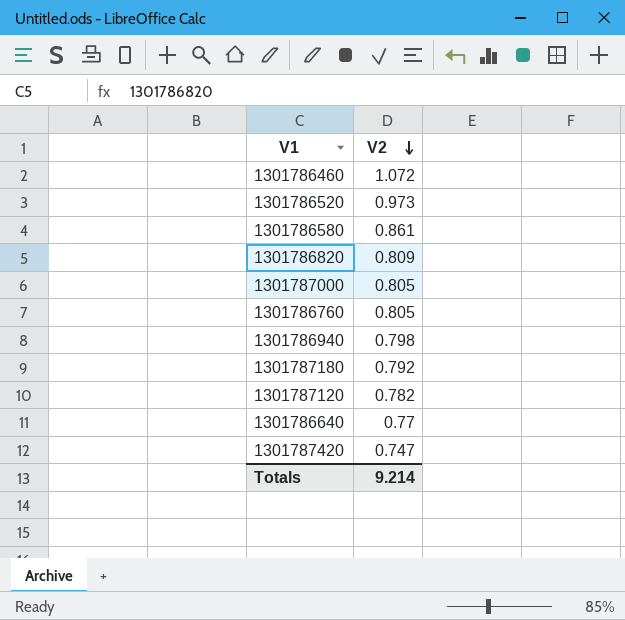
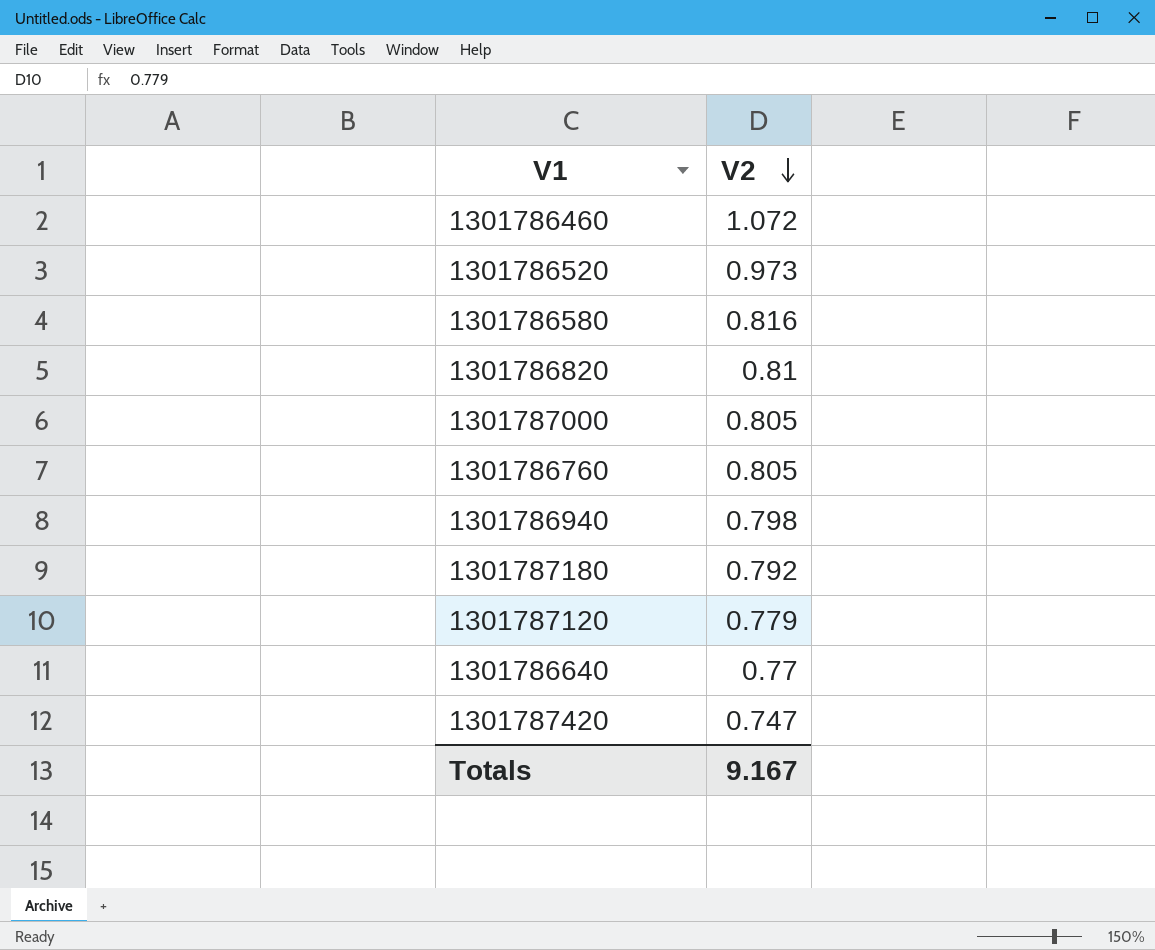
1301786580 | V2: 0.861 -> 0.816
1301786820 | V2: 0.809 -> 0.81
1301787120 | V2: 0.782 -> 0.779
Totals | V2: 9.214 -> 9.167

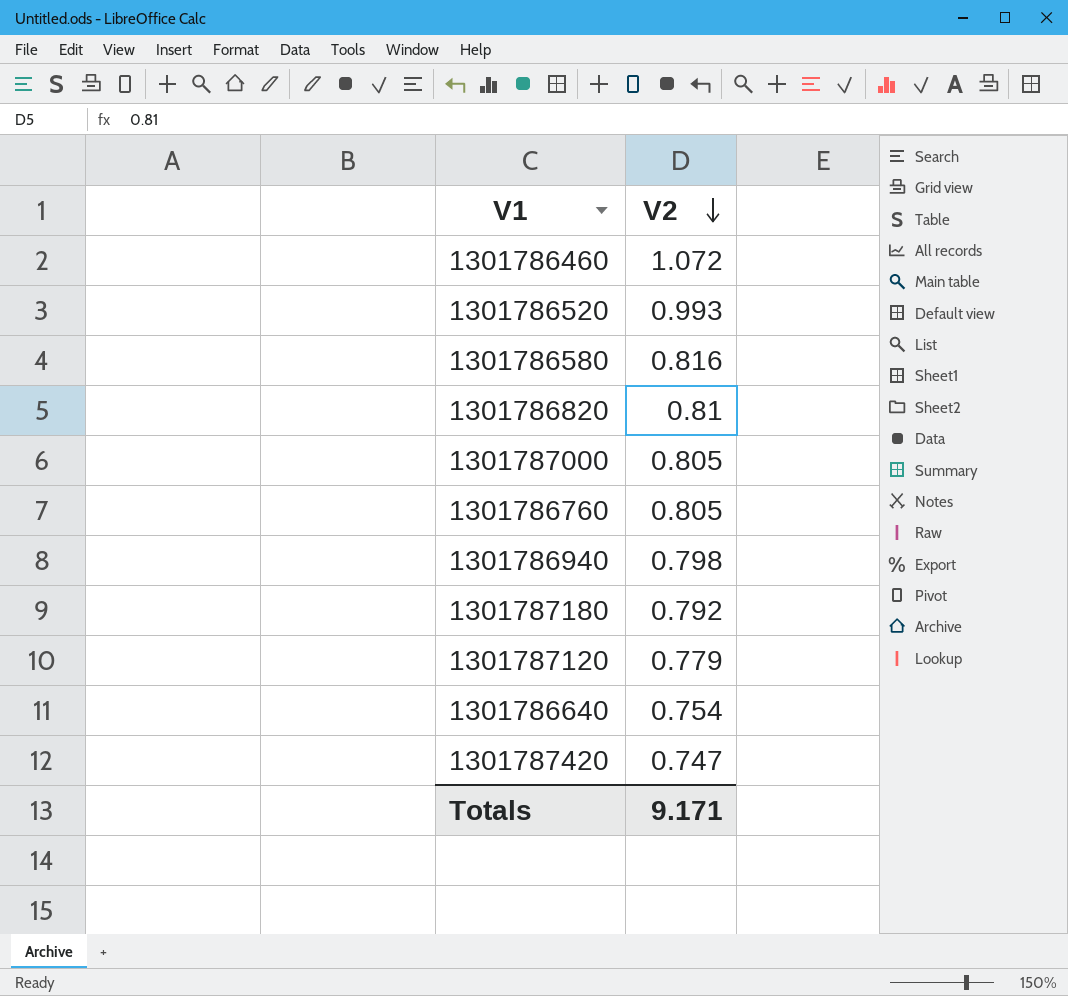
1301786520 | V2: 0.973 -> 0.993
1301786640 | V2: 0.77 -> 0.754
Totals | V2: 9.167 -> 9.171

